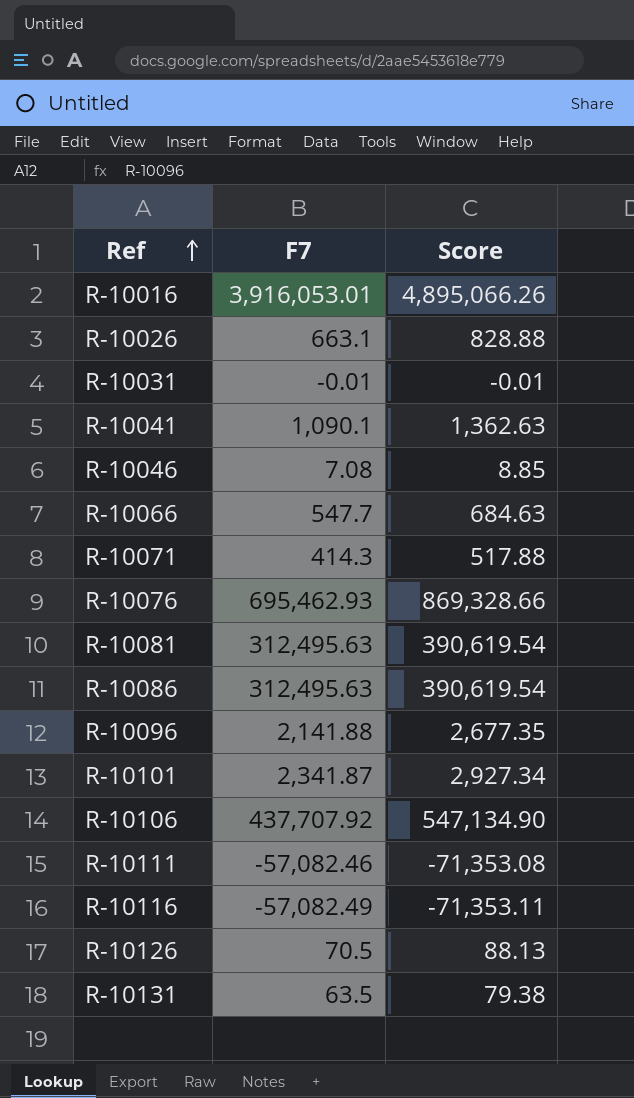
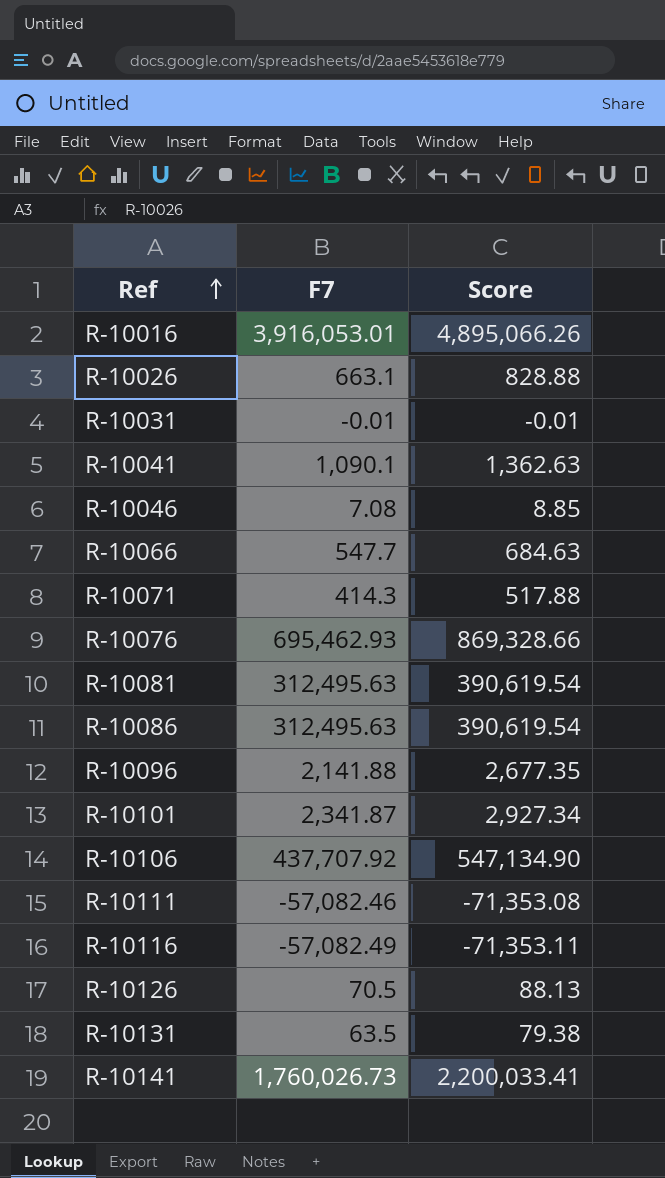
row R-10141: none -> 1,760,026.73 | 2,200,033.41

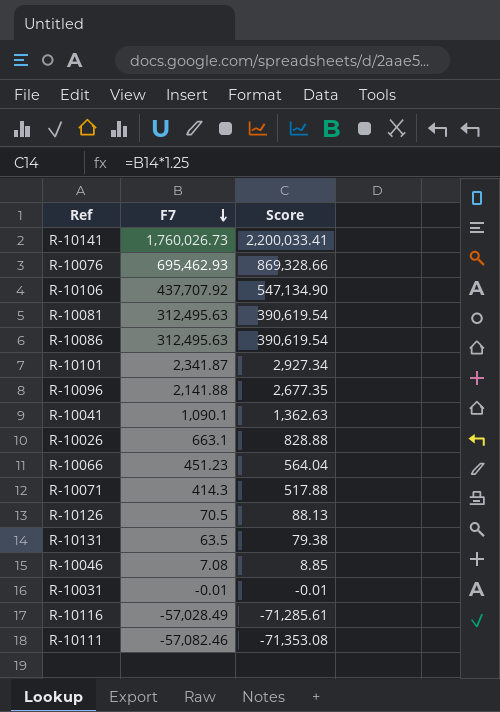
row order: Ref ascending -> F7 descending
row R-10016: 3,916,053.01 | 4,895,066.26 -> none
R-10066 | F7: 547.7 -> 451.23
R-10066 | Score: 684.63 -> 564.04
R-10116 | F7: -57,082.49 -> -57,028.49
R-10116 | Score: -71,353.11 -> -71,285.61

